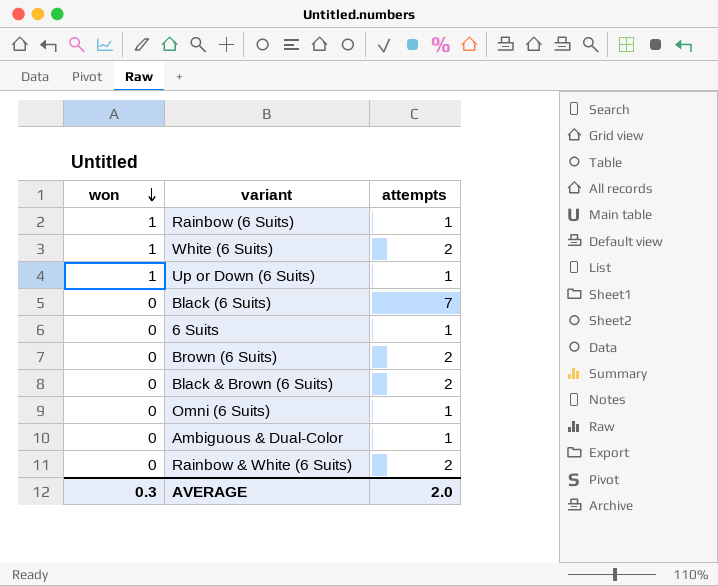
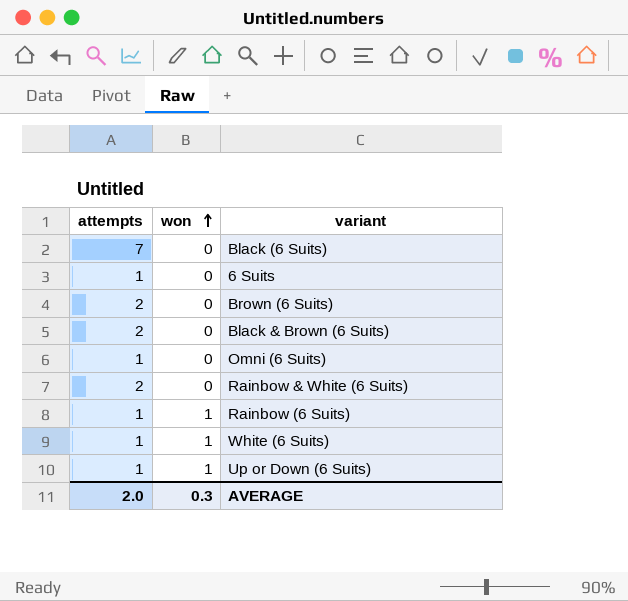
row order: won descending -> won ascending
column attempts | position: 3 -> 1
row Ambiguous & Dual-Color: 0 | 1 -> none
White (6 Suits) | attempts: 2 -> 1

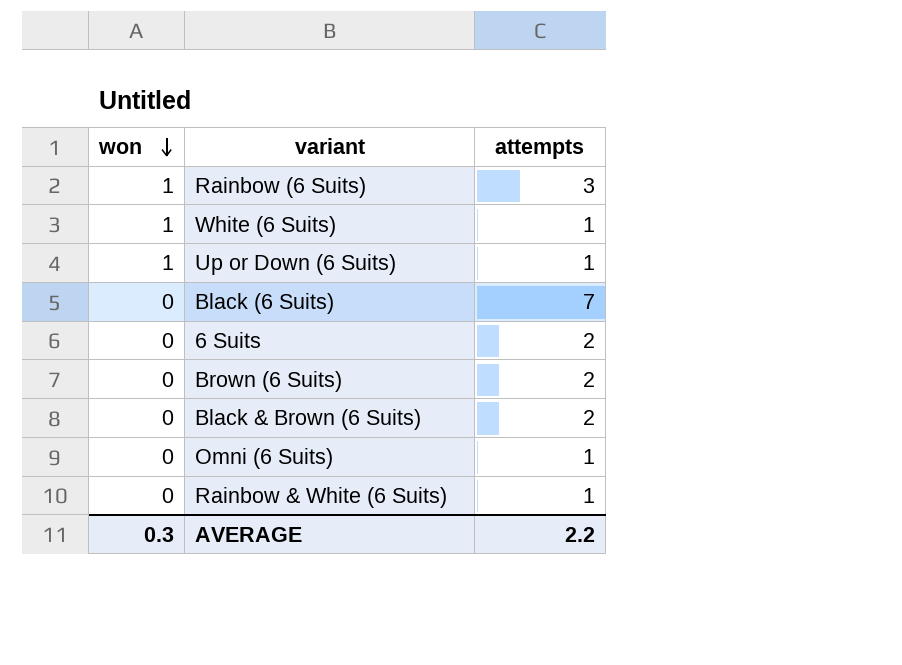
row order: won ascending -> won descending
column attempts | position: 1 -> 3
Rainbow (6 Suits) | attempts: 1 -> 3
6 Suits | attempts: 1 -> 2
Rainbow & White (6 Suits) | attempts: 2 -> 1
AVERAGE | attempts: 2.0 -> 2.2

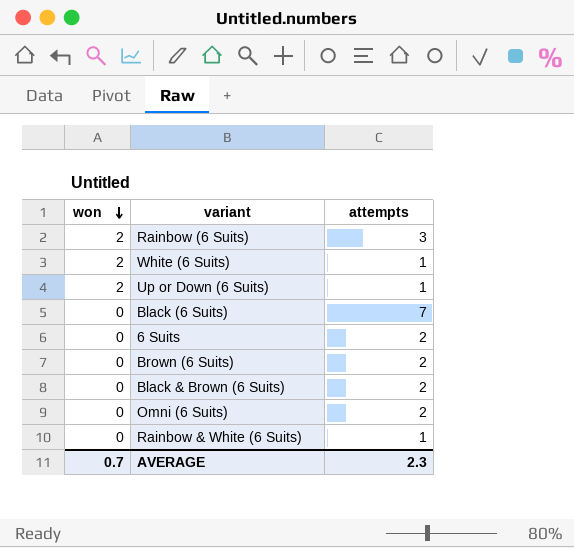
Rainbow (6 Suits) | won: 1 -> 2
White (6 Suits) | won: 1 -> 2
Up or Down (6 Suits) | won: 1 -> 2
Omni (6 Suits) | attempts: 1 -> 2
AVERAGE | won: 0.3 -> 0.7
AVERAGE | attempts: 2.2 -> 2.3

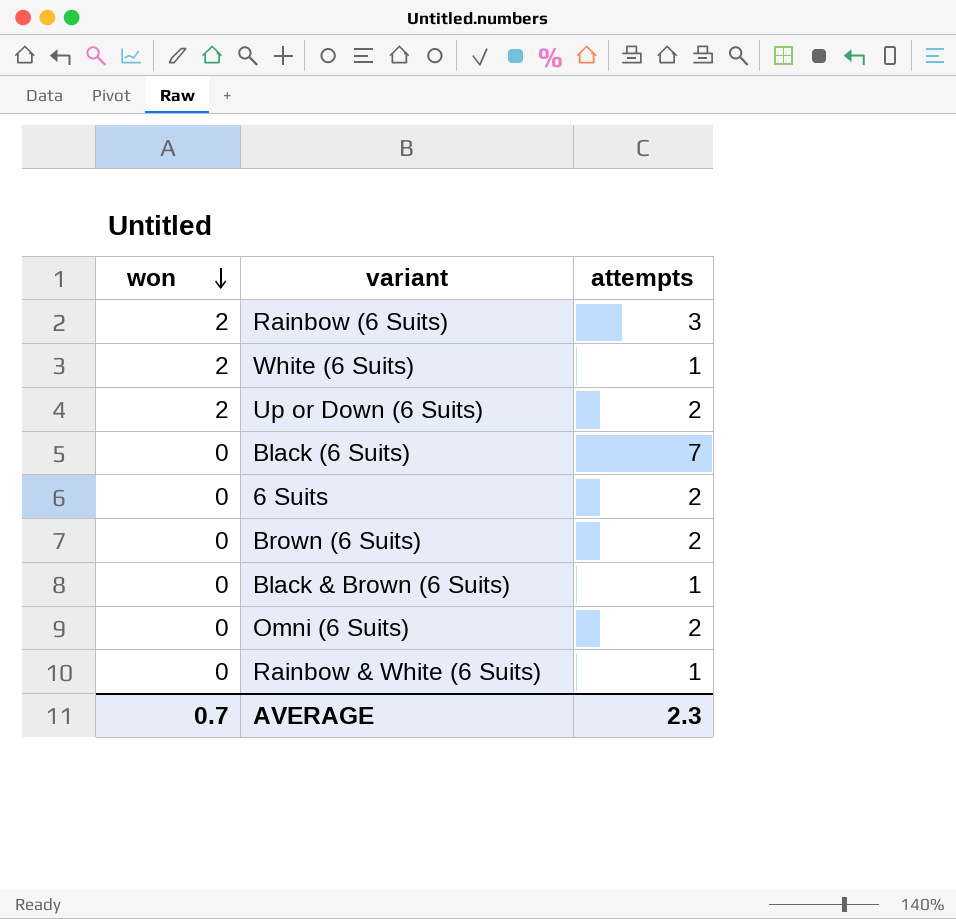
Up or Down (6 Suits) | attempts: 1 -> 2
Black & Brown (6 Suits) | attempts: 2 -> 1

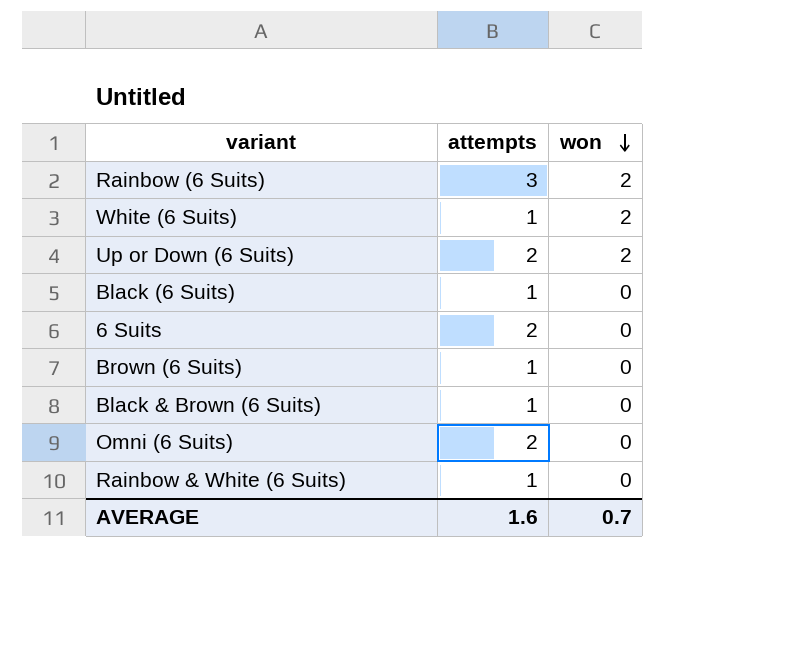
column won | position: 1 -> 3
Black (6 Suits) | attempts: 7 -> 1
Brown (6 Suits) | attempts: 2 -> 1
AVERAGE | attempts: 2.3 -> 1.6

